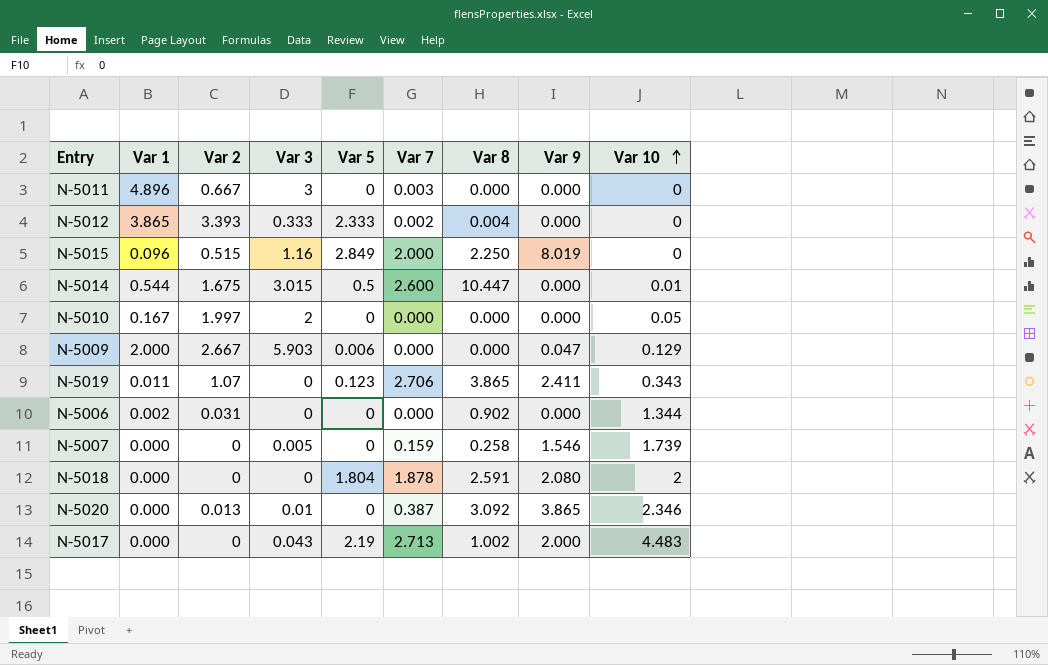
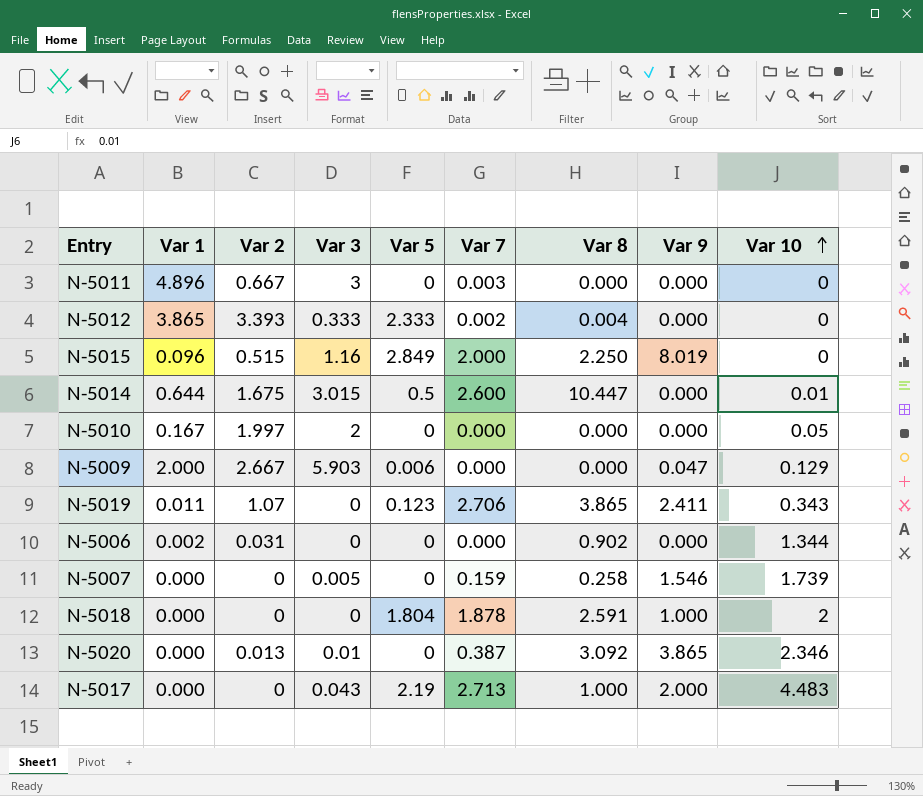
N-5014 | Var 1: 0.544 -> 0.644
N-5018 | Var 9: 2.080 -> 1.000
N-5017 | Var 8: 1.002 -> 1.000

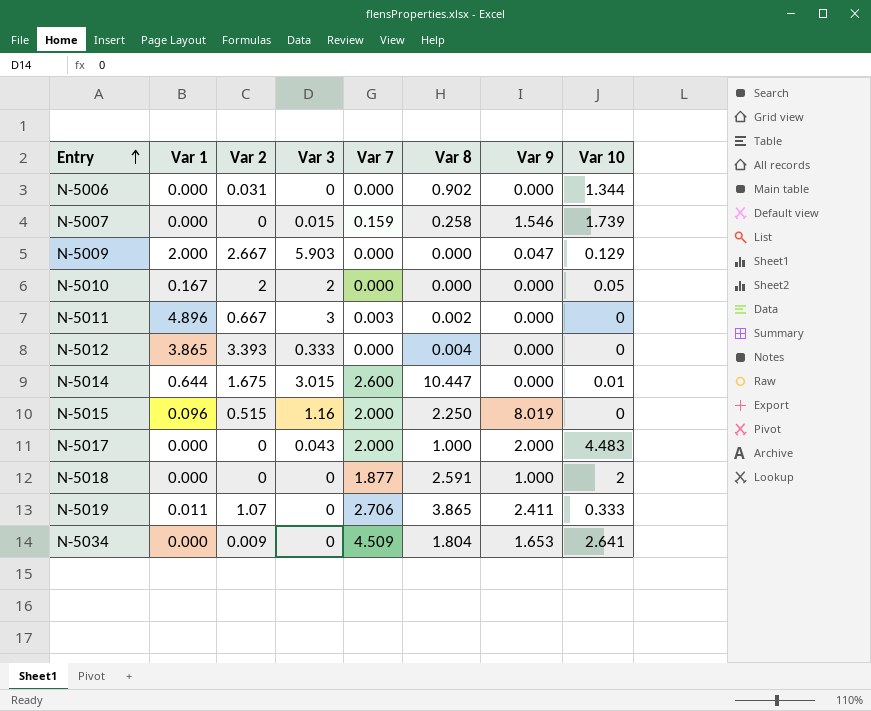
row order: Var 10 ascending -> Entry ascending
column Var 5 | position: 5 -> none
row N-5020: 0.000 | 0.013 | 0.01 | 0 | 0.387 | 3.092 | 3.865 | 2.346 -> none
N-5006 | Var 1: 0.002 -> 0.000
N-5007 | Var 3: 0.005 -> 0.015
N-5010 | Var 2: 1.997 -> 2
N-5011 | Var 8: 0.000 -> 0.002
N-5012 | Var 7: 0.002 -> 0.000
N-5017 | Var 7: 2.713 -> 2.000
N-5018 | Var 7: 1.878 -> 1.877
N-5019 | Var 10: 0.343 -> 0.333
row N-5034: none -> 0.000 | 0.009 | 0 | 4.509 | 1.804 | 1.653 | 2.641

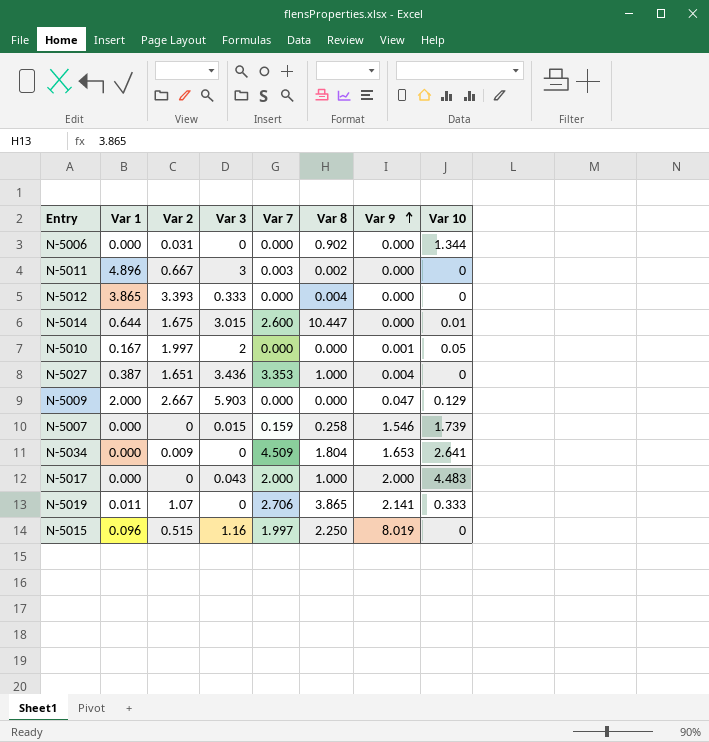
row order: Entry ascending -> Var 9 ascending
row N-5018: 0.000 | 0 | 0 | 1.877 | 2.591 | 1.000 | 2 -> none
N-5010 | Var 2: 2 -> 1.997
N-5010 | Var 9: 0.000 -> 0.001
row N-5027: none -> 0.387 | 1.651 | 3.436 | 3.353 | 1.000 | 0.004 | 0
N-5019 | Var 9: 2.411 -> 2.141
N-5015 | Var 7: 2.000 -> 1.997

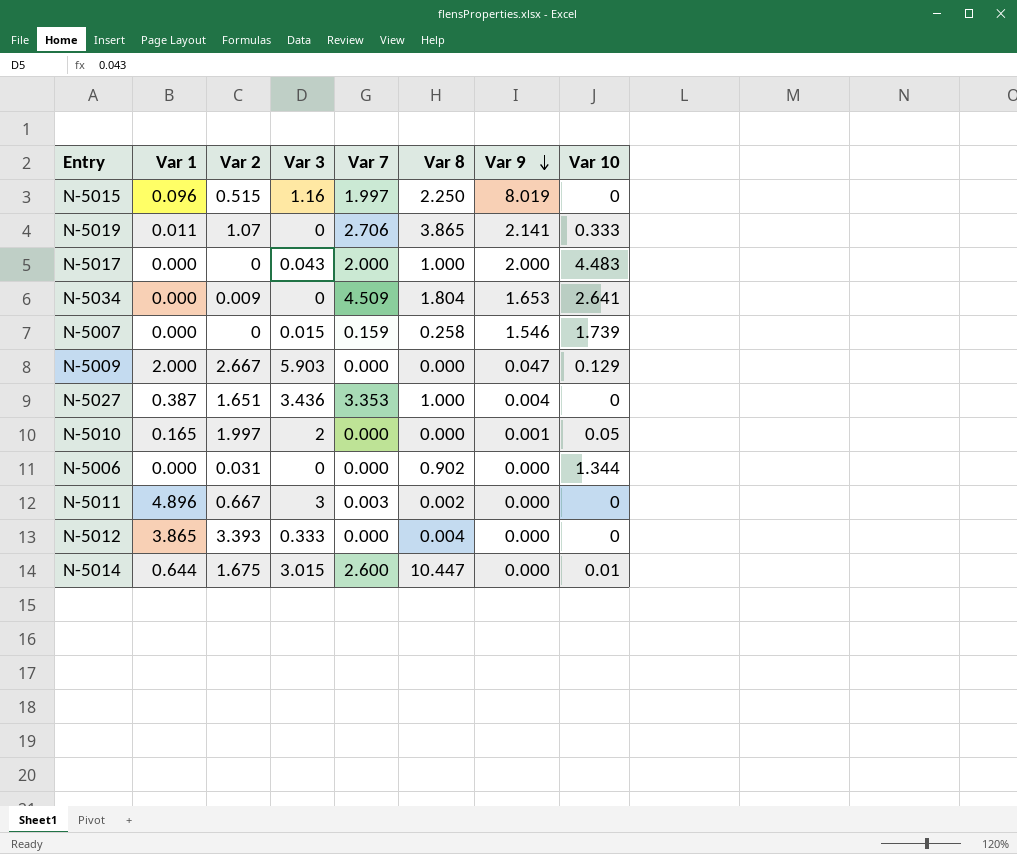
row order: Var 9 ascending -> Var 9 descending
N-5010 | Var 1: 0.167 -> 0.165

